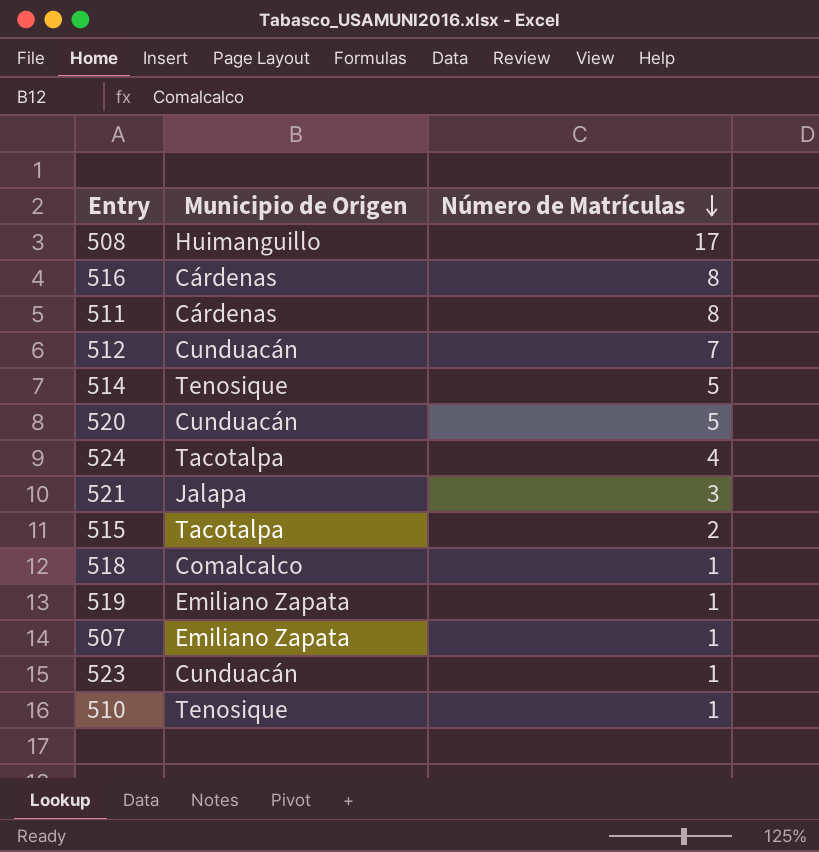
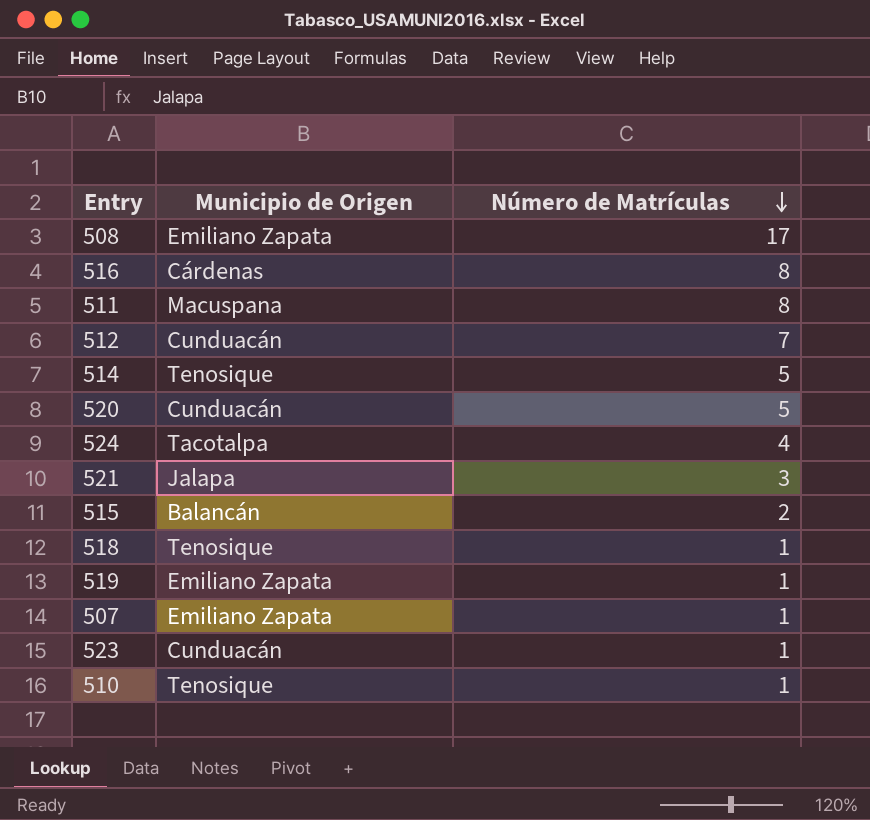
508 | Municipio de Origen: Huimanguillo -> Emiliano Zapata
511 | Municipio de Origen: Cárdenas -> Macuspana
515 | Municipio de Origen: Tacotalpa -> Balancán
518 | Municipio de Origen: Comalcalco -> Tenosique

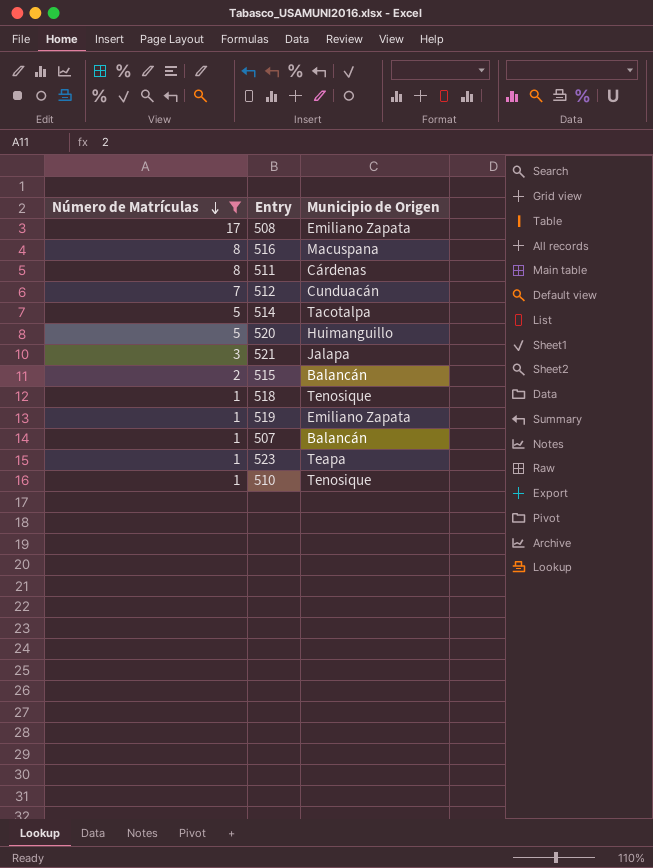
filter: none -> Número de Matrículas != 4
column Número de Matrículas | position: 3 -> 1
516 | Municipio de Origen: Cárdenas -> Macuspana
511 | Municipio de Origen: Macuspana -> Cárdenas
514 | Municipio de Origen: Tenosique -> Tacotalpa
520 | Municipio de Origen: Cunduacán -> Huimanguillo
507 | Municipio de Origen: Emiliano Zapata -> Balancán
523 | Municipio de Origen: Cunduacán -> Teapa

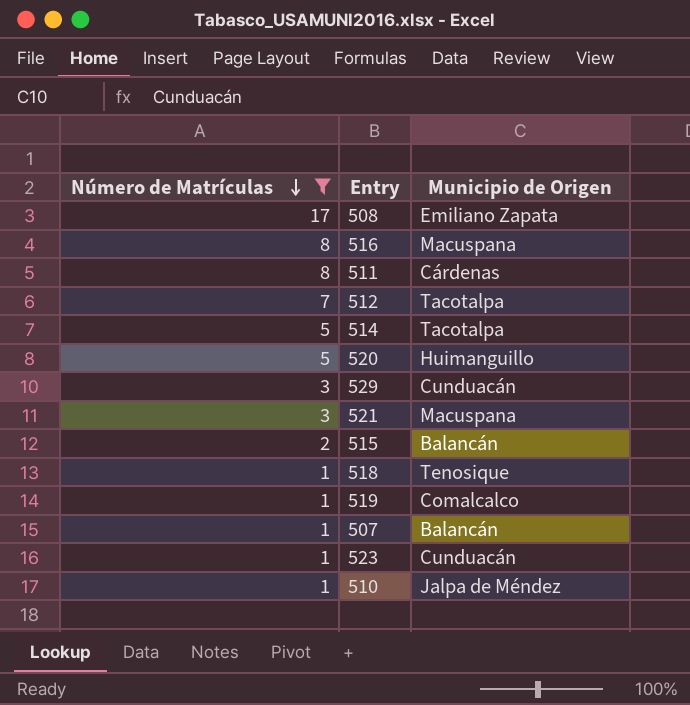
512 | Municipio de Origen: Cunduacán -> Tacotalpa
row 529: none -> 3 | Cunduacán
521 | Municipio de Origen: Jalapa -> Macuspana
519 | Municipio de Origen: Emiliano Zapata -> Comalcalco
523 | Municipio de Origen: Teapa -> Cunduacán
510 | Municipio de Origen: Tenosique -> Jalpa de Méndez

